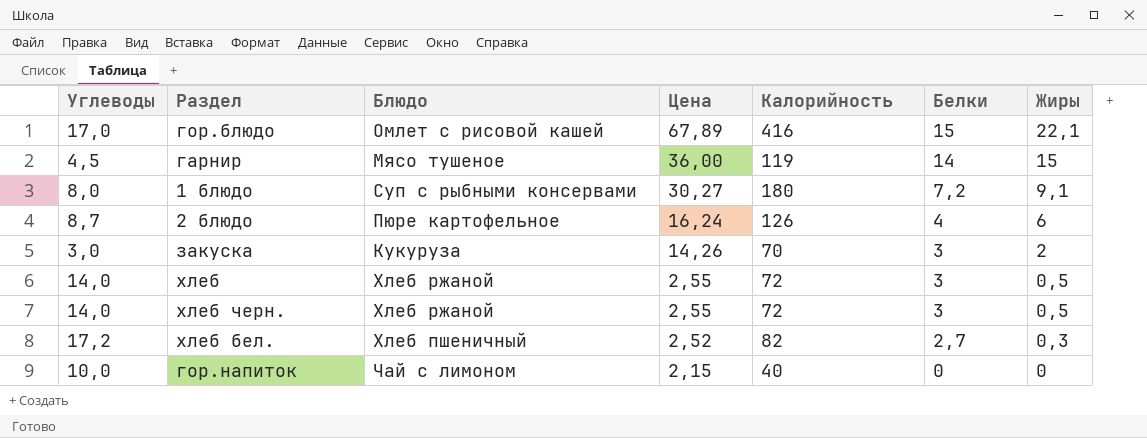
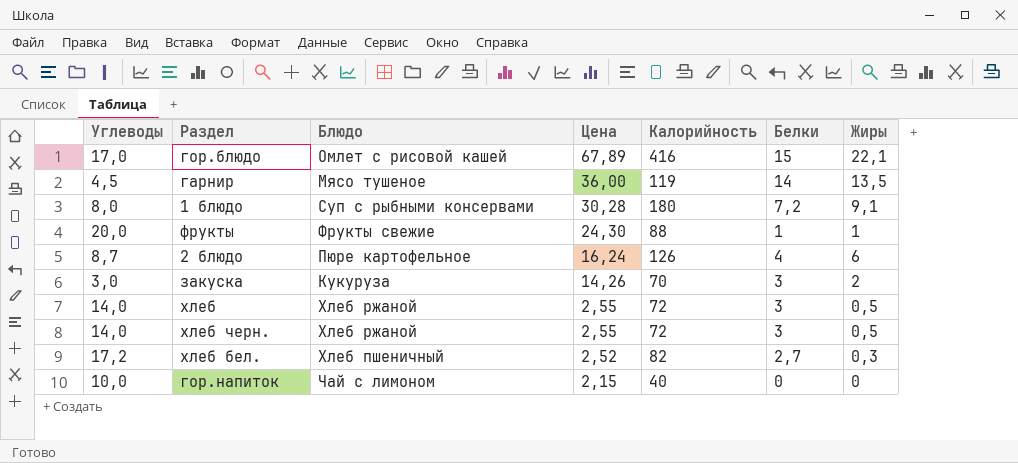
гарнир | Жиры: 15 -> 13,5
1 блюдо | Цена: 30,27 -> 30,28
row фрукты: none -> 20,0 | Фрукты свежие | 24,30 | 88 | 1 | 1

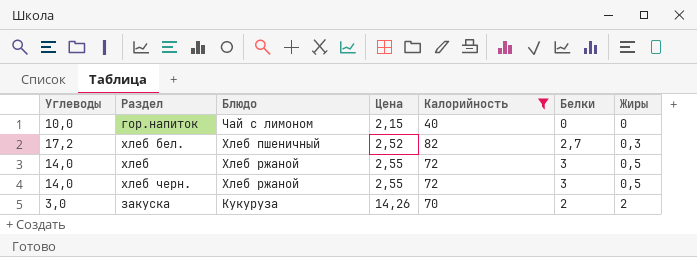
filter: none -> Калорийность <= 82
row order: Цена descending -> Цена ascending
закуска | Белки: 3 -> 2

